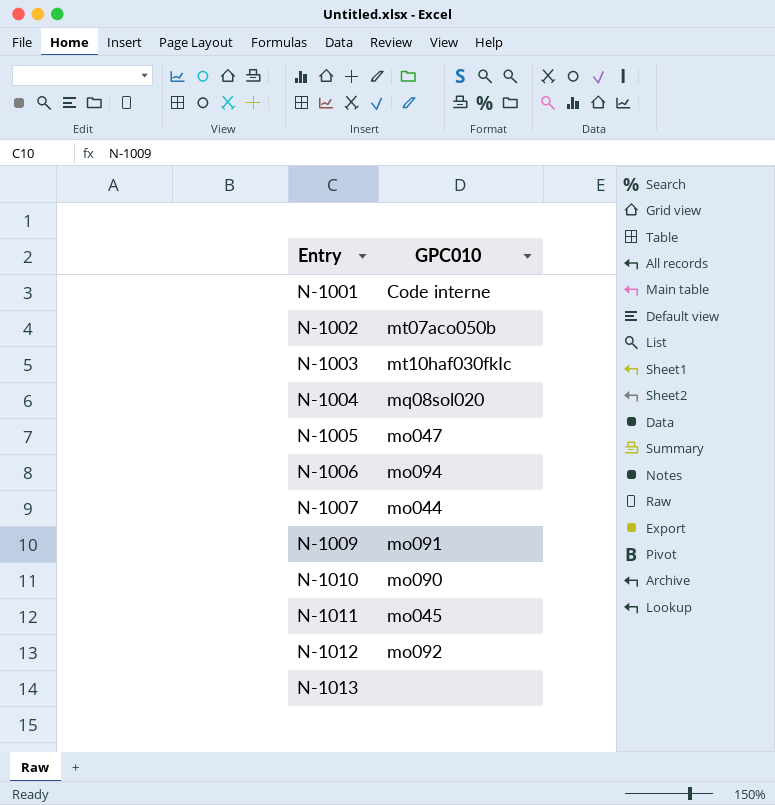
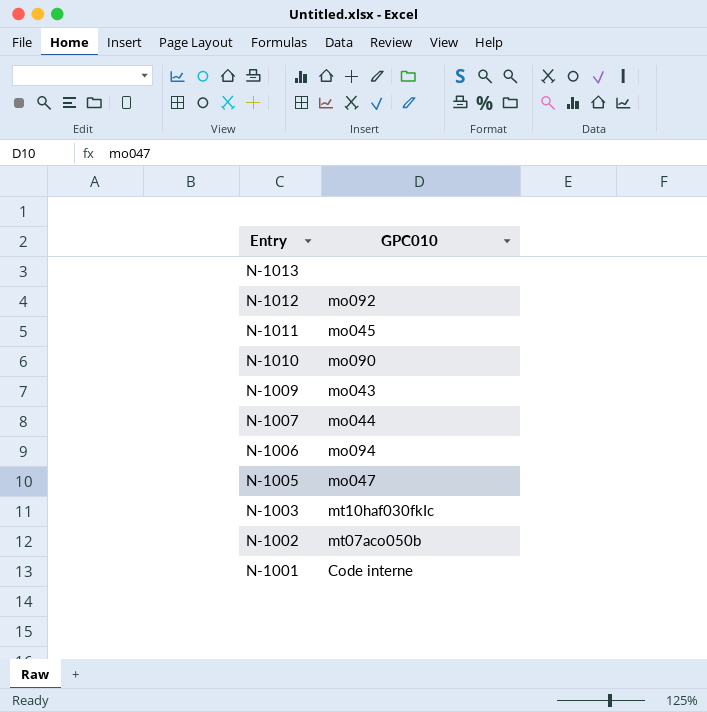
row order: Entry ascending -> Entry descending
row N-1004: mq08sol020 -> none
N-1009 | GPC010: mo091 -> mo043

